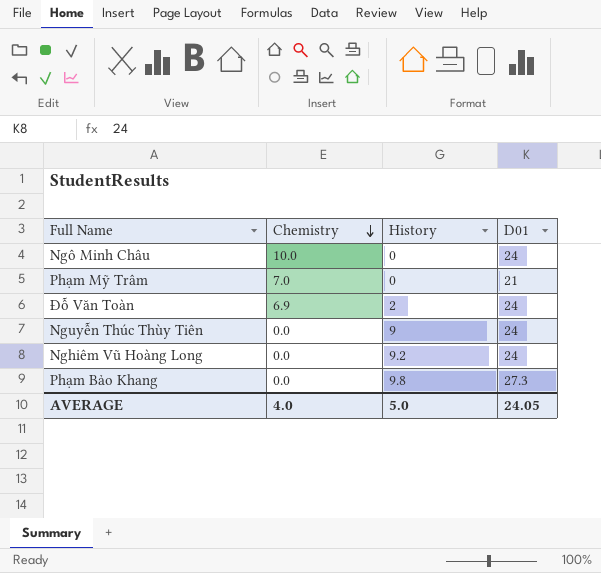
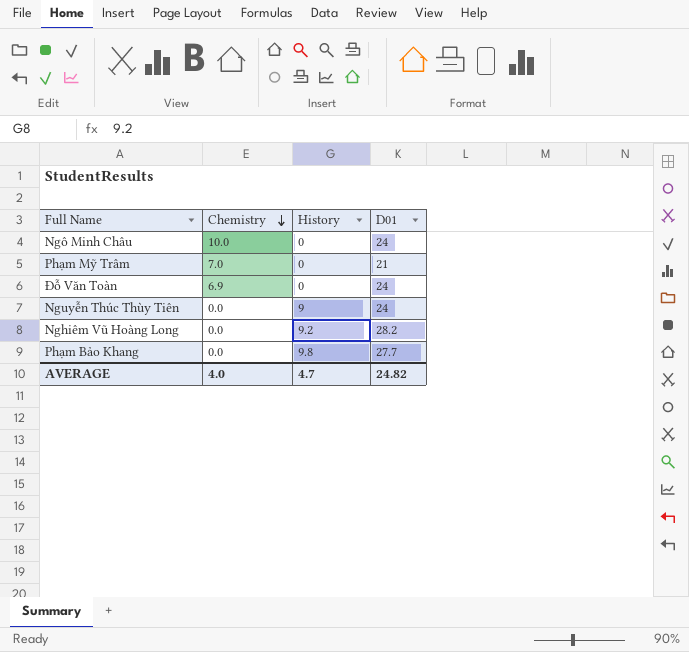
Đỗ Văn Toàn | History: 2 -> 0
Nghiêm Vũ Hoàng Long | D01: 24 -> 28.2
Phạm Bảo Khang | D01: 27.3 -> 27.7
AVERAGE | History: 5.0 -> 4.7
AVERAGE | D01: 24.05 -> 24.82

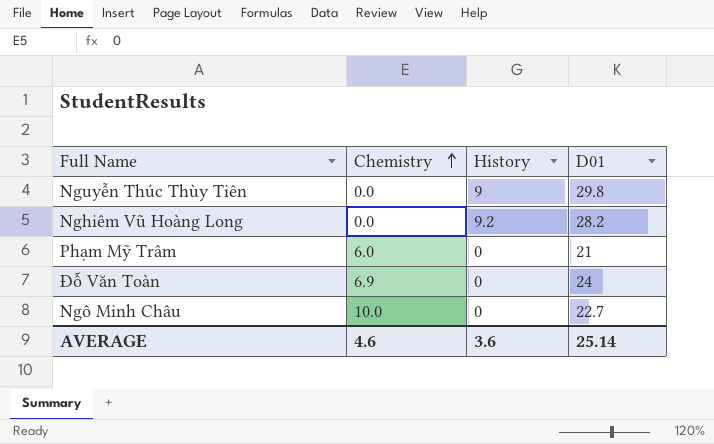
row order: Chemistry descending -> Chemistry ascending
row Phạm Bảo Khang: 0.0 | 9.8 | 27.7 -> none
Nguyễn Thúc Thùy Tiên | D01: 24 -> 29.8
Phạm Mỹ Trâm | Chemistry: 7.0 -> 6.0
Ngô Minh Châu | D01: 24 -> 22.7
AVERAGE | Chemistry: 4.0 -> 4.6
AVERAGE | History: 4.7 -> 3.6
AVERAGE | D01: 24.82 -> 25.14

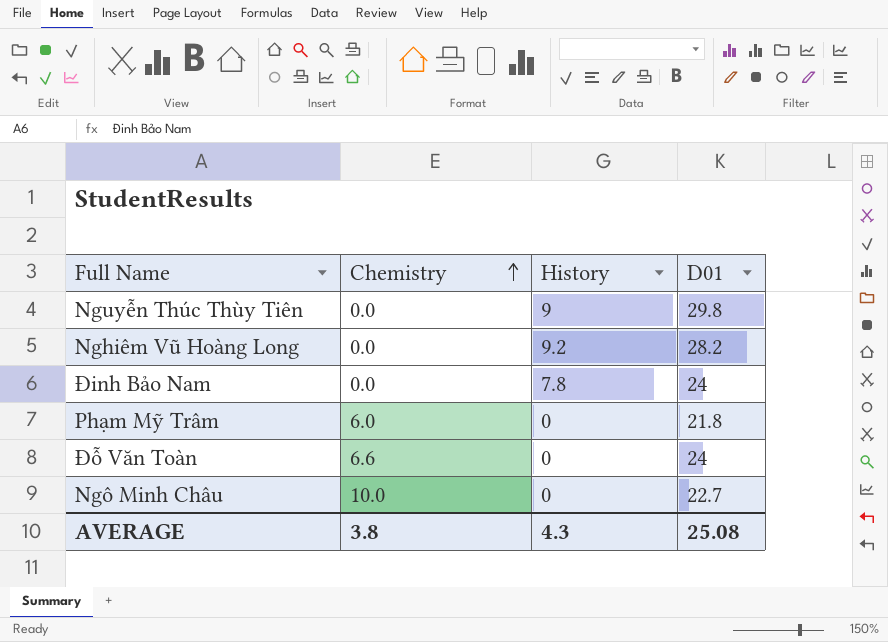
row Đinh Bảo Nam: none -> 0.0 | 7.8 | 24
Phạm Mỹ Trâm | D01: 21 -> 21.8
Đỗ Văn Toàn | Chemistry: 6.9 -> 6.6
AVERAGE | Chemistry: 4.6 -> 3.8
AVERAGE | History: 3.6 -> 4.3
AVERAGE | D01: 25.14 -> 25.08

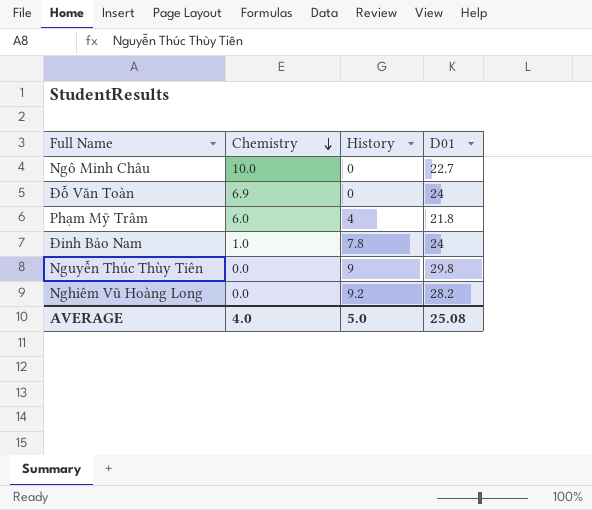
row order: Chemistry ascending -> Chemistry descending
Đỗ Văn Toàn | Chemistry: 6.6 -> 6.9
Phạm Mỹ Trâm | History: 0 -> 4
Đinh Bảo Nam | Chemistry: 0.0 -> 1.0
AVERAGE | Chemistry: 3.8 -> 4.0
AVERAGE | History: 4.3 -> 5.0

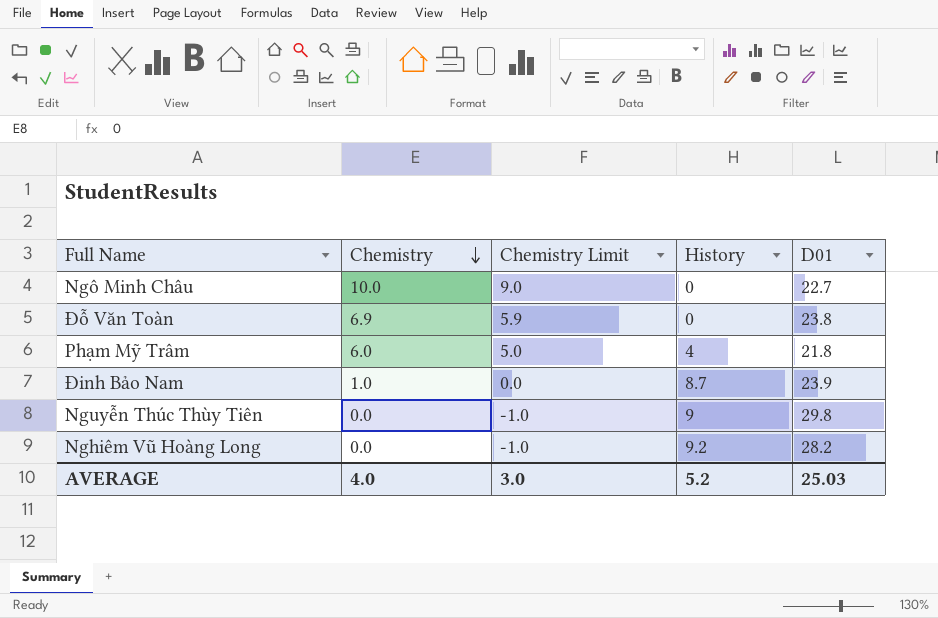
column Chemistry Limit | formula: none -> [Chemistry] - 1
Đỗ Văn Toàn | D01: 24 -> 23.8
Đinh Bảo Nam | History: 7.8 -> 8.7
Đinh Bảo Nam | D01: 24 -> 23.9
AVERAGE | History: 5.0 -> 5.2
AVERAGE | D01: 25.08 -> 25.03

